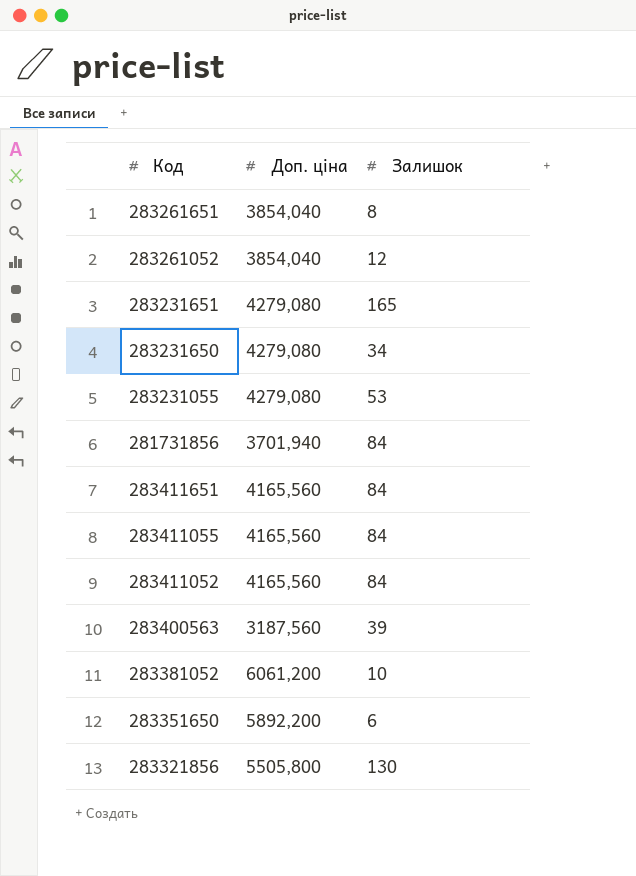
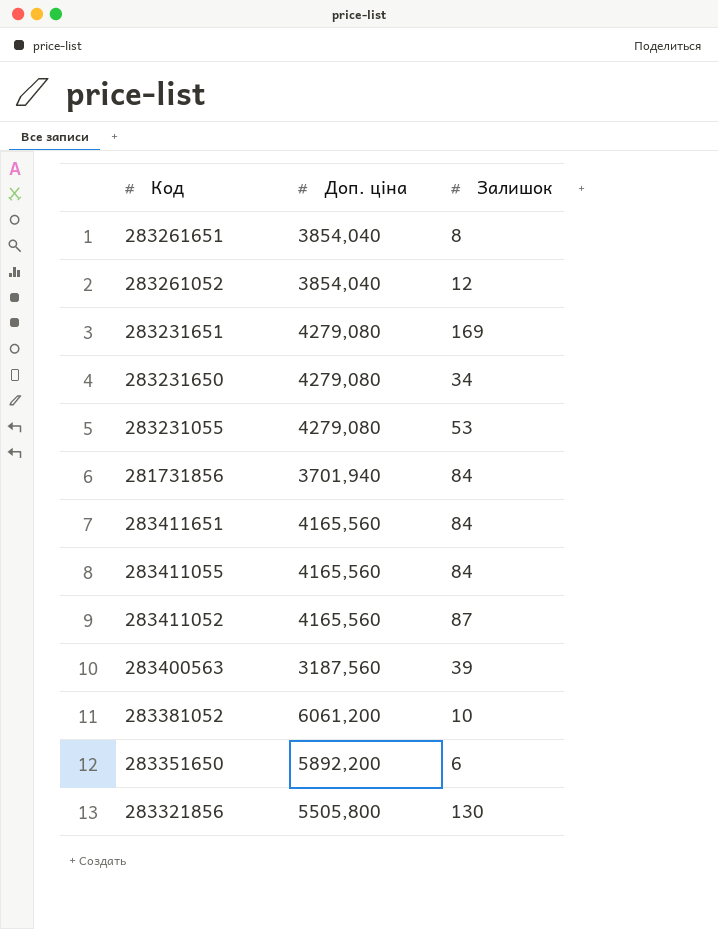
283231651 | Залишок: 165 -> 169
283411052 | Залишок: 84 -> 87

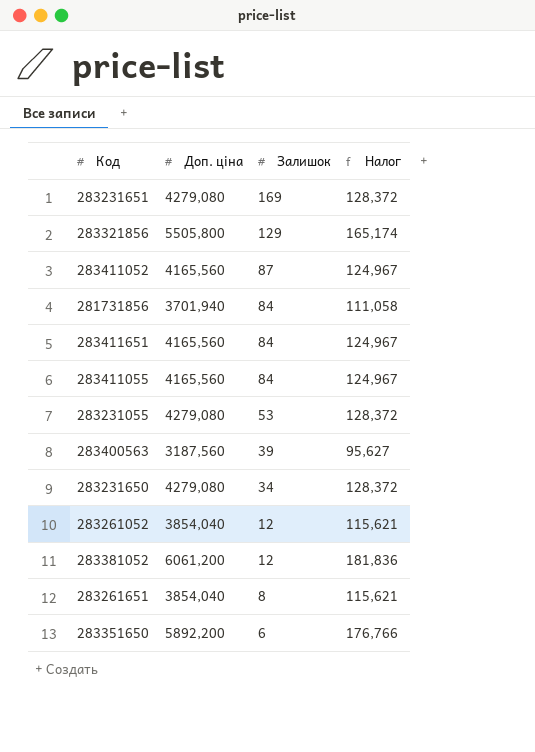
row order: none -> Залишок descending
column Налог | formula: none -> [Доп. ціна] * 0,03
283321856 | Залишок: 130 -> 129
283381052 | Залишок: 10 -> 12

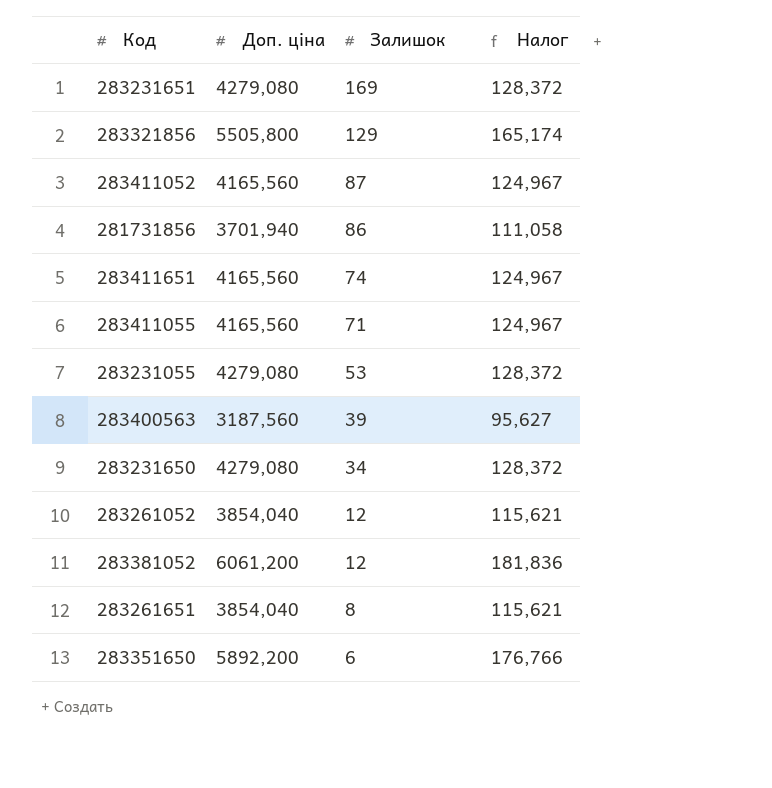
281731856 | Залишок: 84 -> 86
283411651 | Залишок: 84 -> 74
283411055 | Залишок: 84 -> 71

